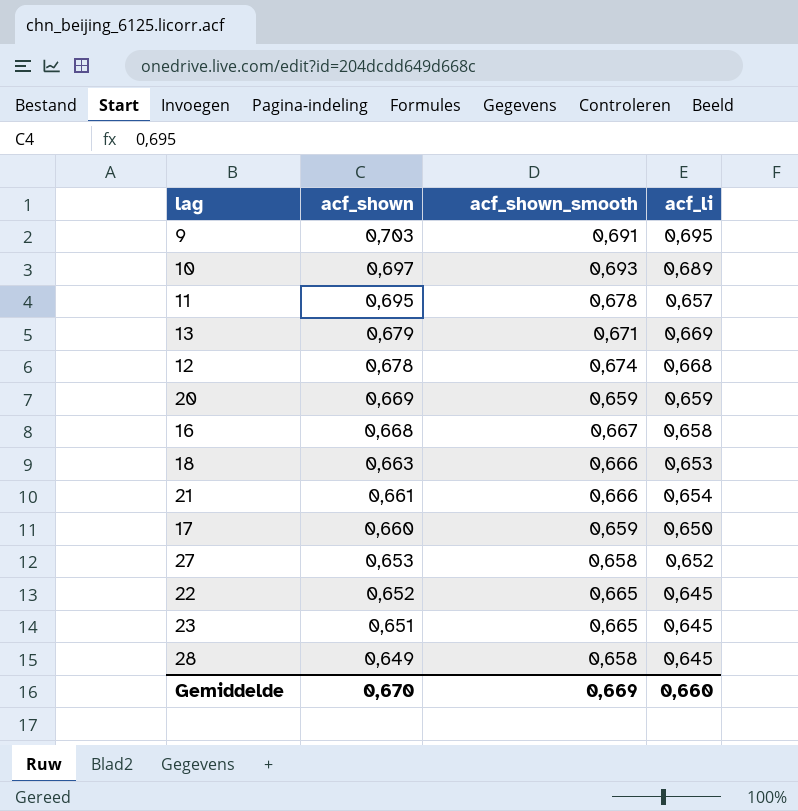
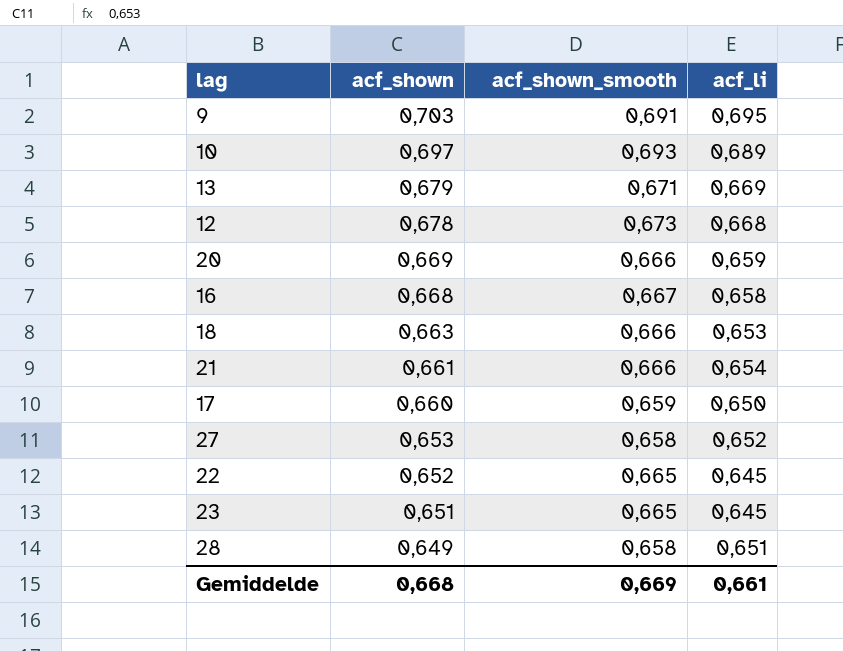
row 11: 0,695 | 0,678 | 0,657 -> none
12 | acf_shown_smooth: 0,674 -> 0,673
20 | acf_shown_smooth: 0,659 -> 0,666
28 | acf_li: 0,645 -> 0,651
Gemiddelde | acf_shown: 0,670 -> 0,668
Gemiddelde | acf_li: 0,660 -> 0,661

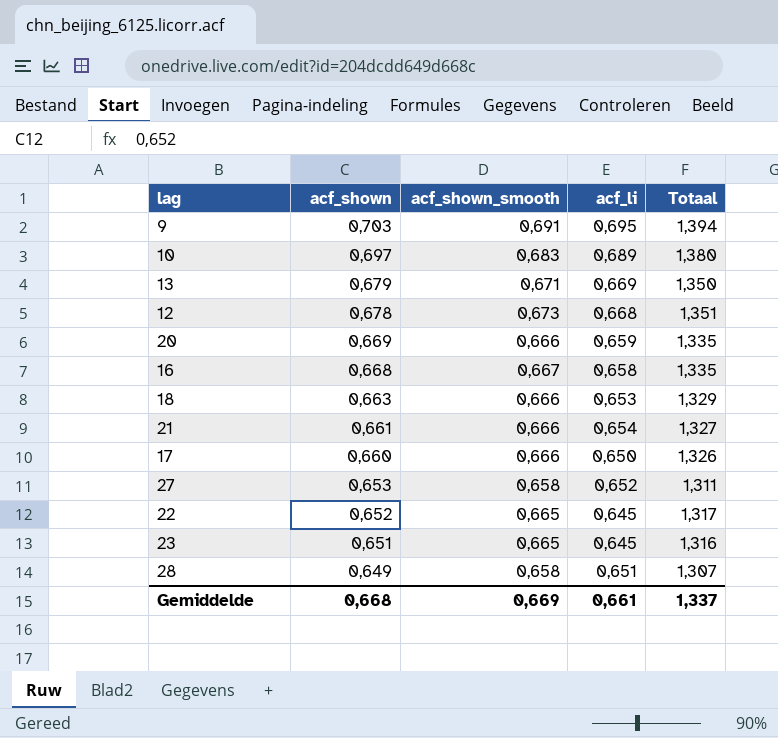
column Totaal | formula: none -> [acf_shown] + [acf_shown_smooth]
10 | acf_shown_smooth: 0,693 -> 0,683
17 | acf_shown_smooth: 0,659 -> 0,666

